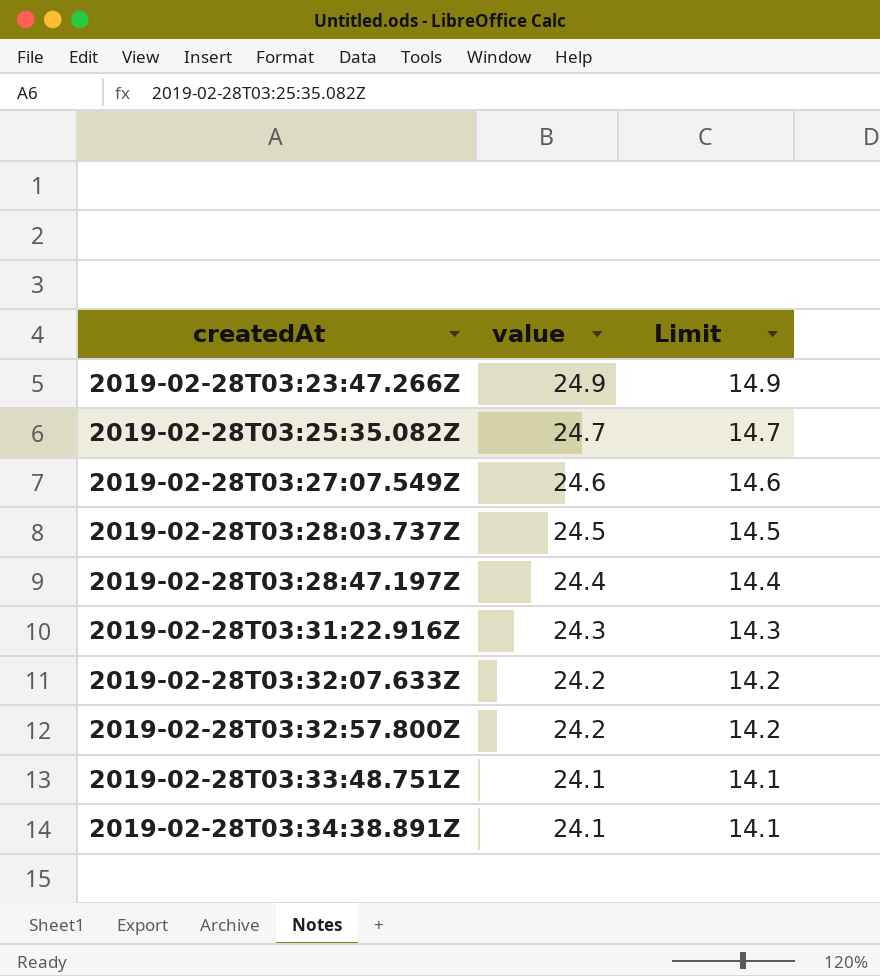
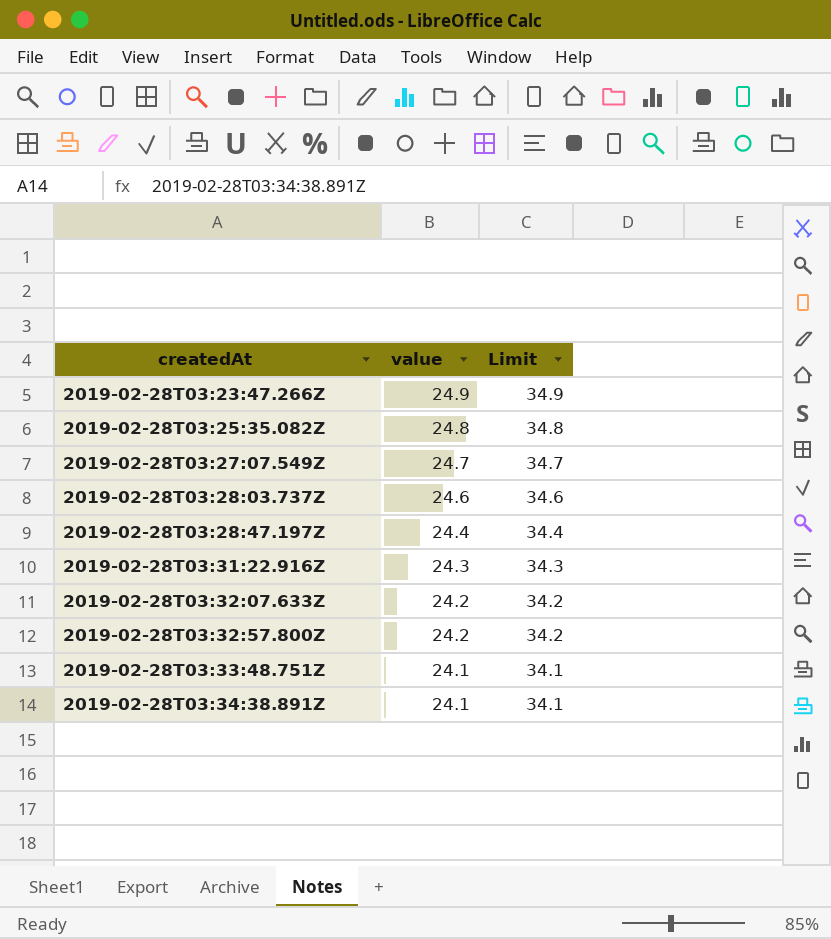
column Limit | formula: [value] - 10 -> [value] + 10
2019-02-28T03:25:35.082Z | value: 24.7 -> 24.8
2019-02-28T03:27:07.549Z | value: 24.6 -> 24.7
2019-02-28T03:28:03.737Z | value: 24.5 -> 24.6

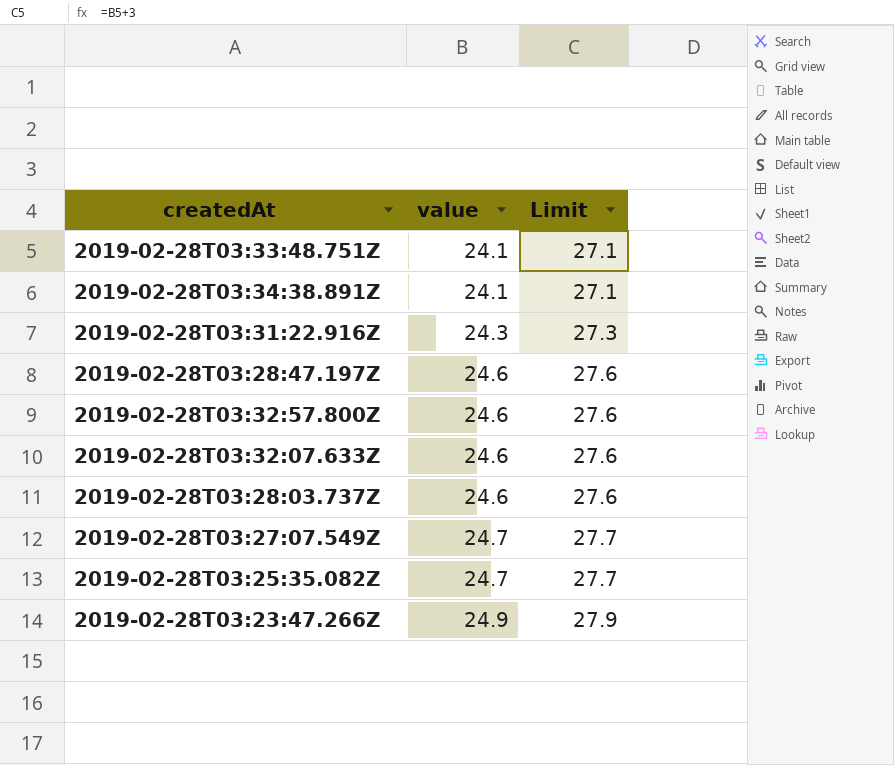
row order: createdAt ascending -> value ascending
column Limit | formula: [value] + 10 -> [value] + 3
2019-02-28T03:28:47.197Z | value: 24.4 -> 24.6
2019-02-28T03:32:57.800Z | value: 24.2 -> 24.6
2019-02-28T03:32:07.633Z | value: 24.2 -> 24.6
2019-02-28T03:25:35.082Z | value: 24.8 -> 24.7

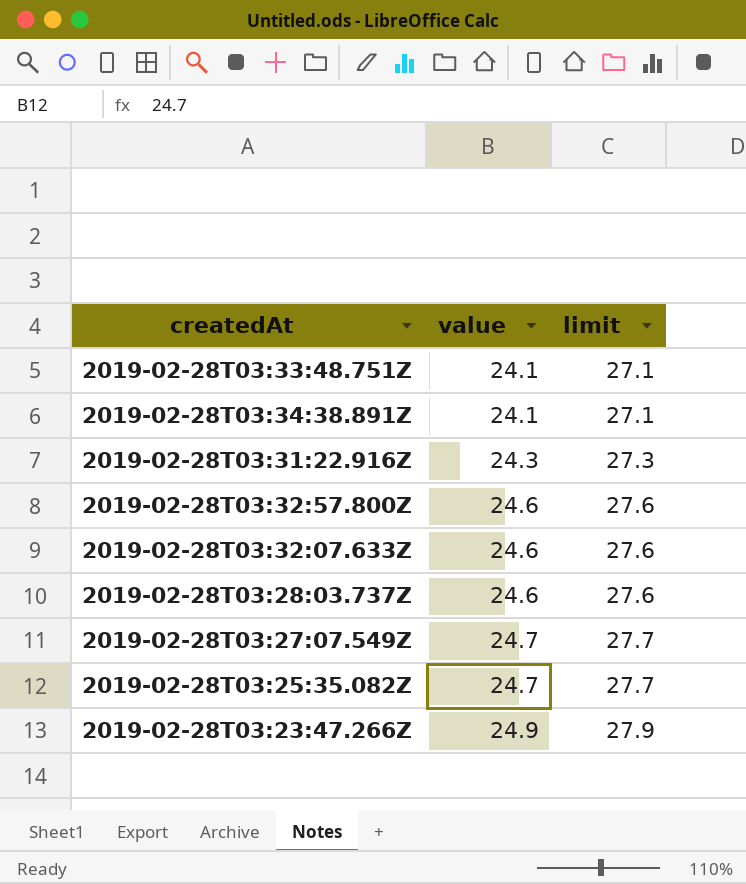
column name: Limit -> limit
row 2019-02-28T03:28:47.197Z: 24.6 | 27.6 -> none

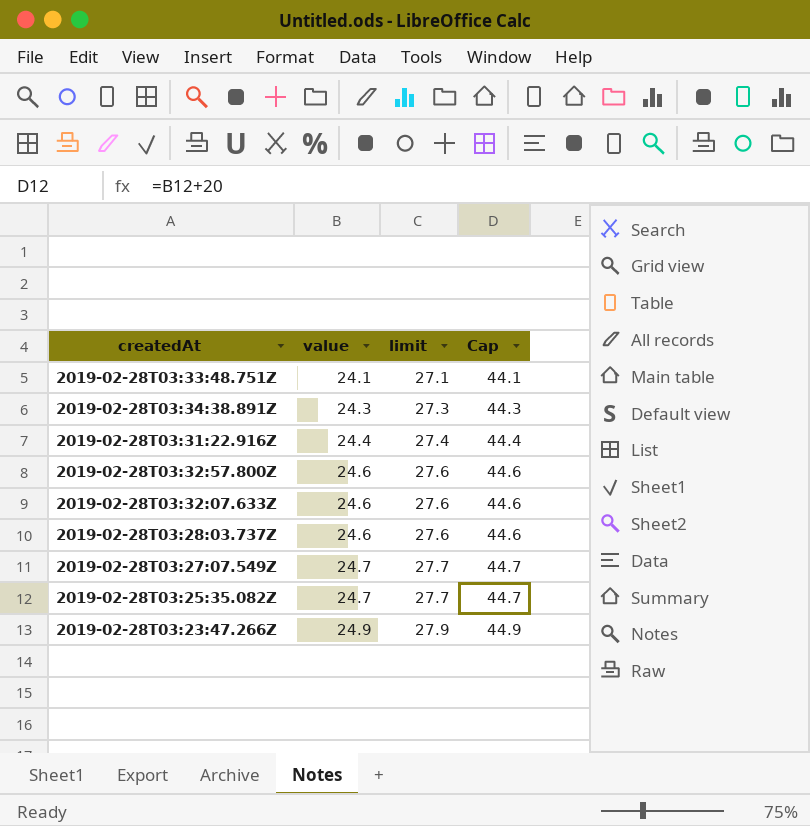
column Cap | formula: none -> [value] + 20
2019-02-28T03:34:38.891Z | value: 24.1 -> 24.3
2019-02-28T03:34:38.891Z | limit: 27.1 -> 27.3
2019-02-28T03:31:22.916Z | value: 24.3 -> 24.4
2019-02-28T03:31:22.916Z | limit: 27.3 -> 27.4

